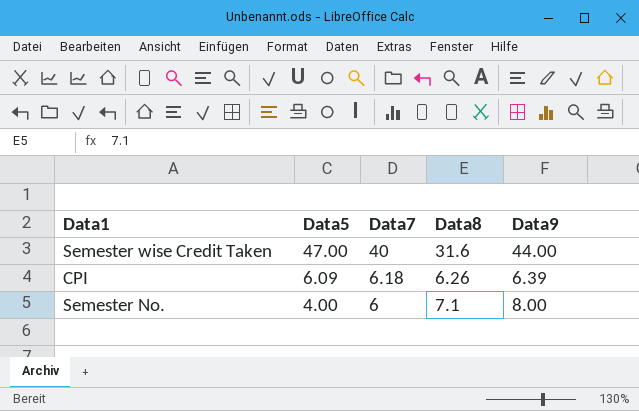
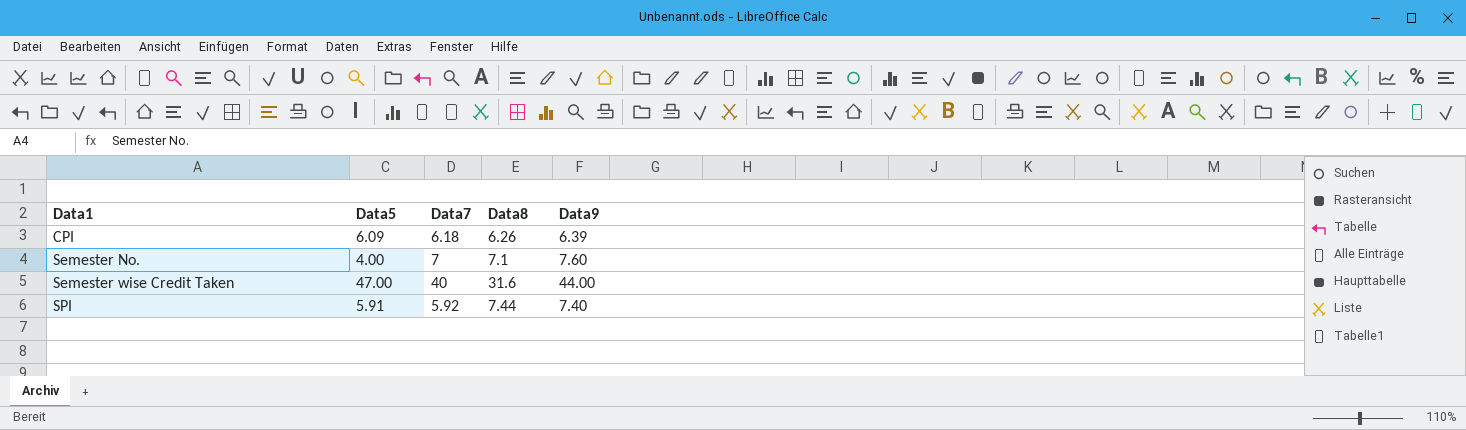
row order: Data5 descending -> Data1 ascending
Semester No. | Data7: 6 -> 7
Semester No. | Data9: 8.00 -> 7.60
row SPI: none -> 5.91 | 5.92 | 7.44 | 7.40

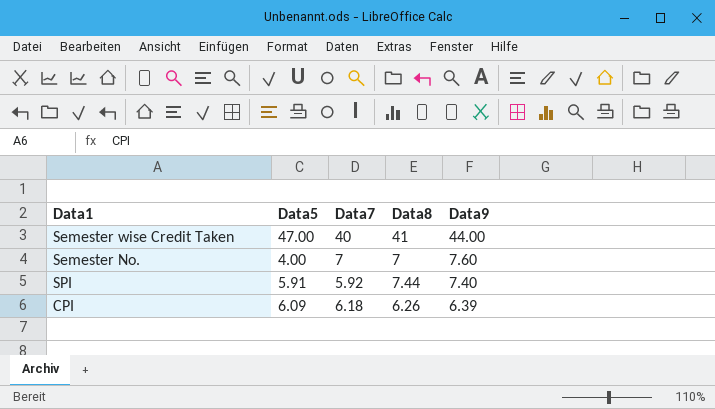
row order: Data1 ascending -> Data9 descending
Semester wise Credit Taken | Data8: 31.6 -> 41
Semester No. | Data8: 7.1 -> 7

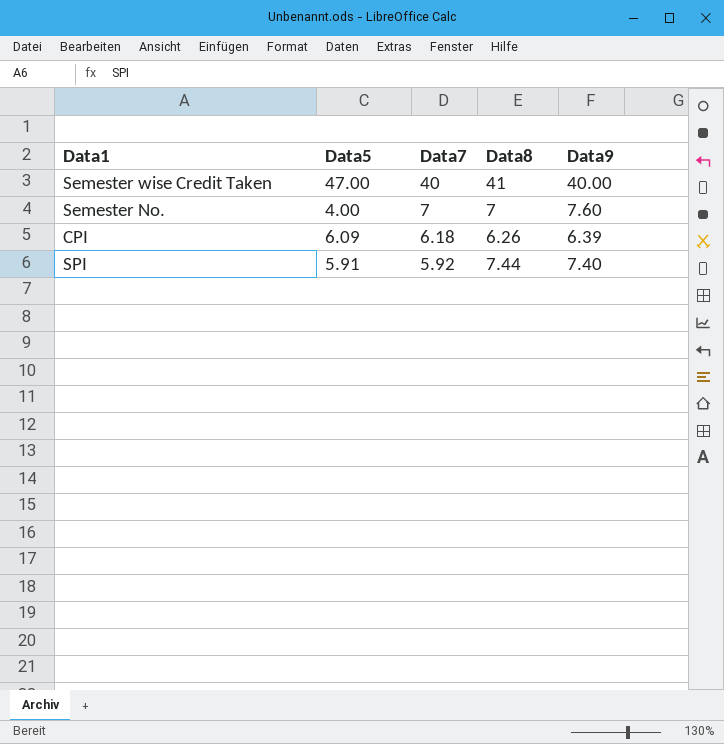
row order: Data9 descending -> Data7 descending
Semester wise Credit Taken | Data9: 44.00 -> 40.00

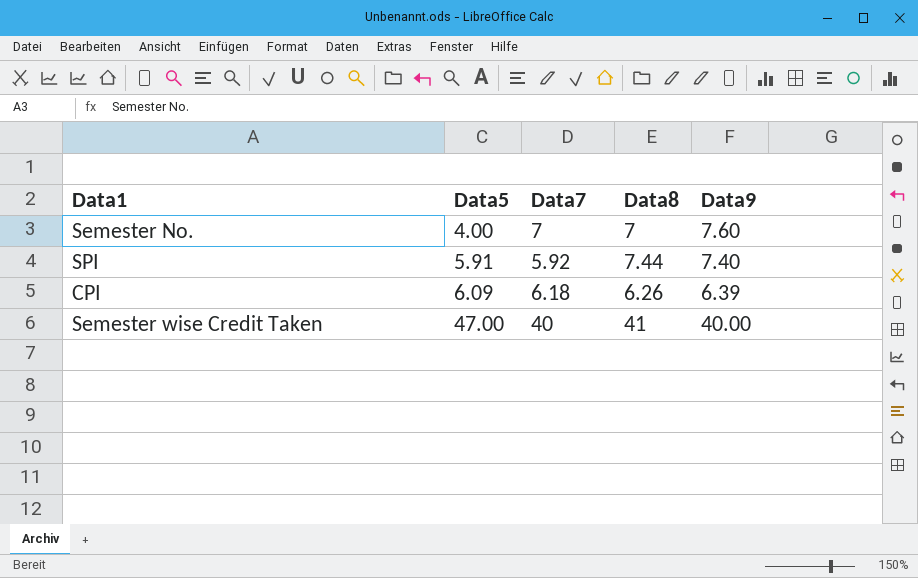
row order: Data7 descending -> Data5 ascending

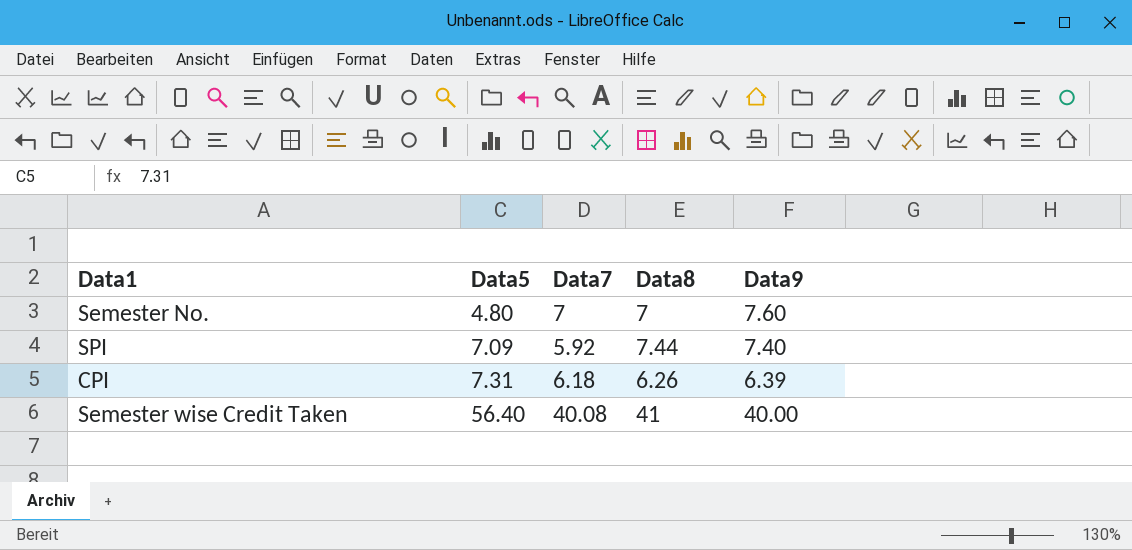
Semester No. | Data5: 4.00 -> 4.80
SPI | Data5: 5.91 -> 7.09
CPI | Data5: 6.09 -> 7.31
Semester wise Credit Taken | Data5: 47.00 -> 56.40
Semester wise Credit Taken | Data7: 40 -> 40.08

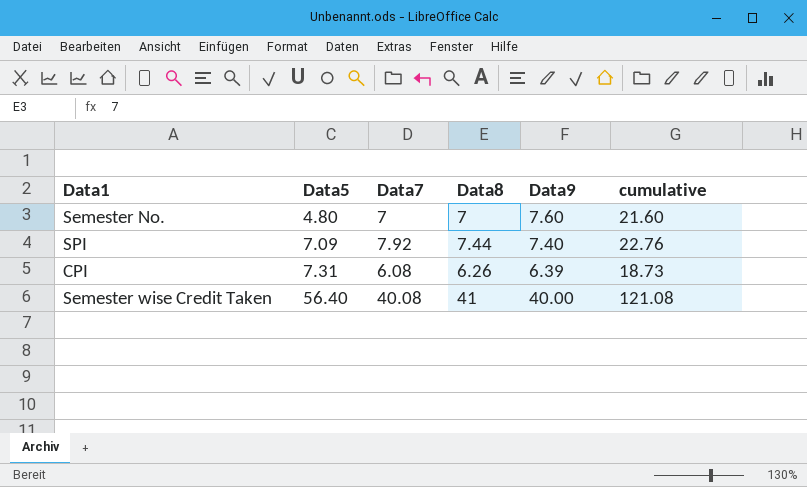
column cumulative | formula: none -> [Data7] + [Data8] + [Data9]
SPI | Data7: 5.92 -> 7.92
CPI | Data7: 6.18 -> 6.08

